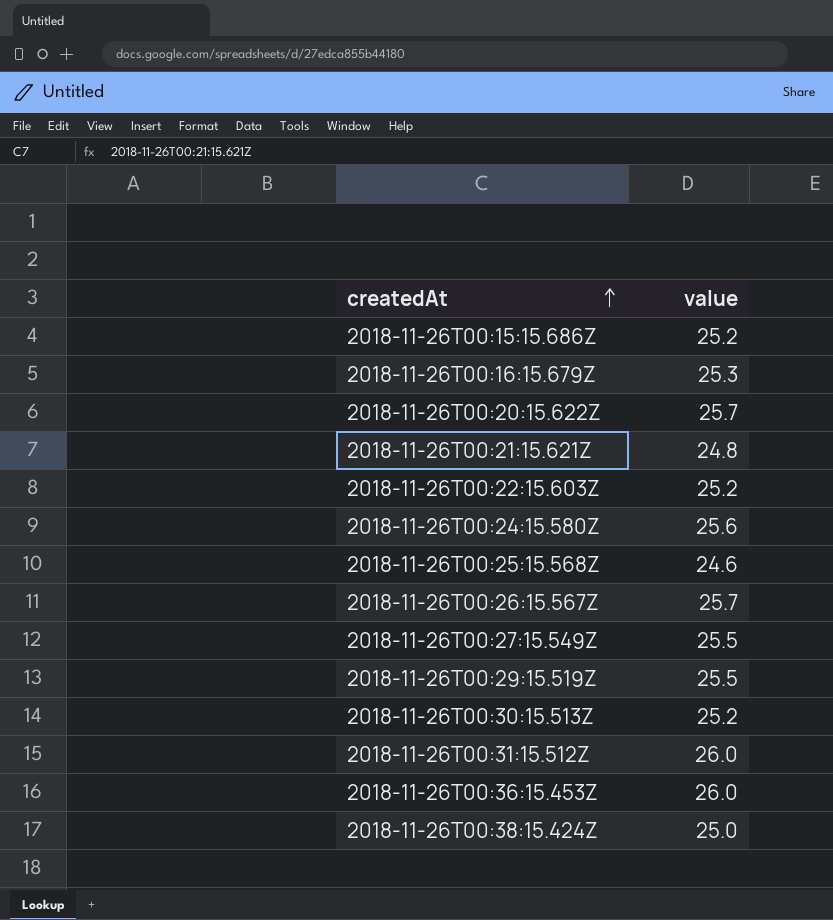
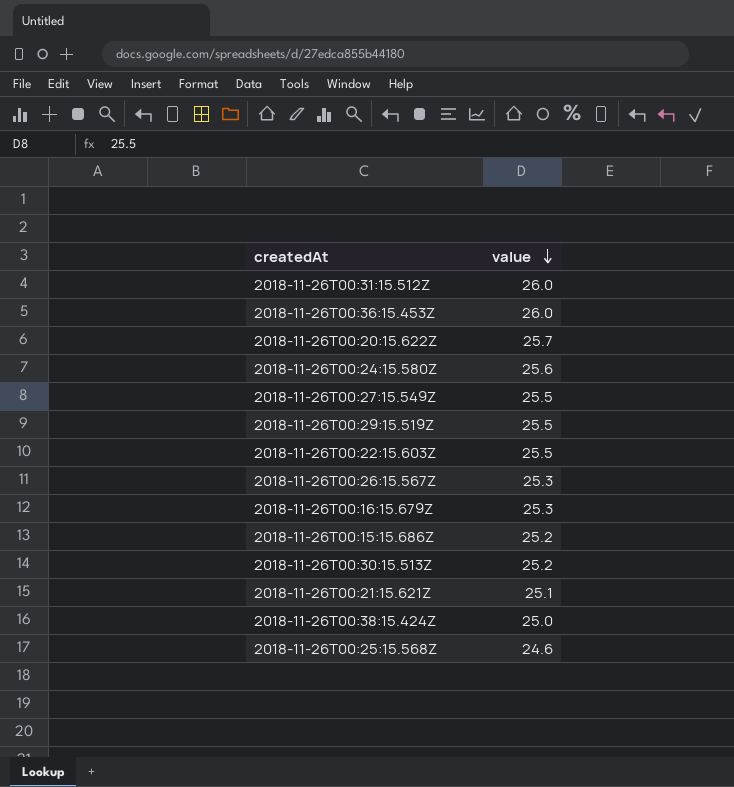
row order: createdAt ascending -> value descending
2018-11-26T00:22:15.603Z | value: 25.2 -> 25.5
2018-11-26T00:26:15.567Z | value: 25.7 -> 25.3
2018-11-26T00:21:15.621Z | value: 24.8 -> 25.1

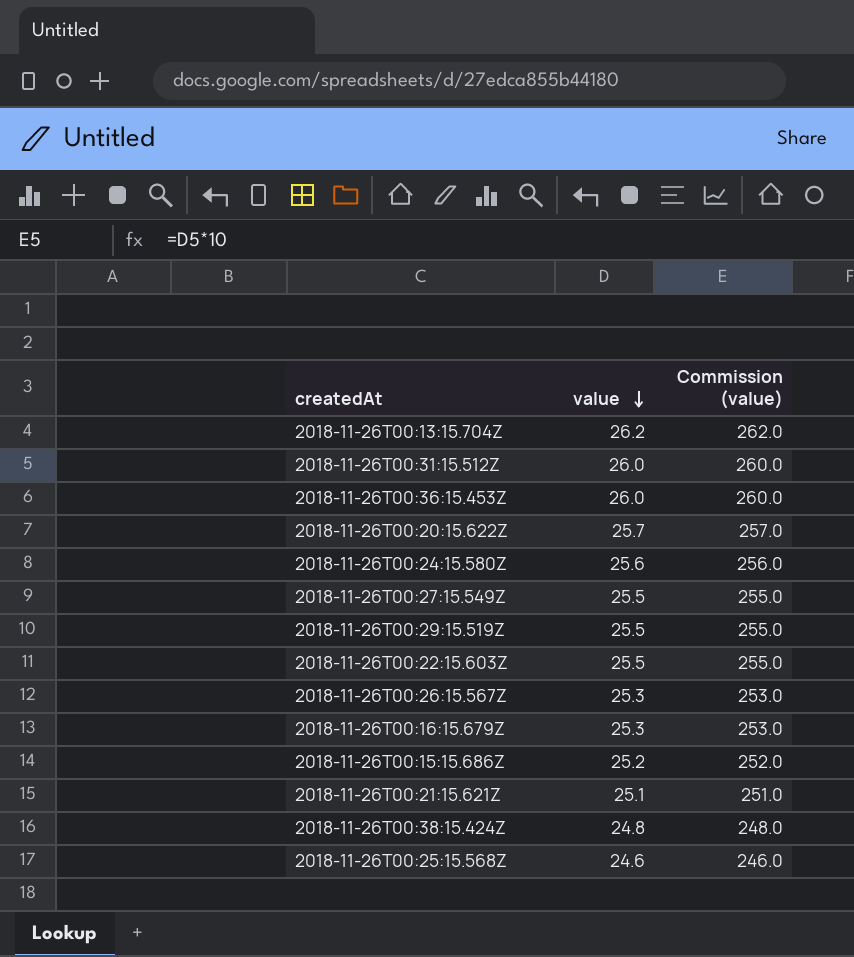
column Commission (value) | formula: none -> [value] * 10
row 2018-11-26T00:30:15.513Z: 25.2 -> none
row 2018-11-26T00:13:15.704Z: none -> 26.2 | 262.0
2018-11-26T00:38:15.424Z | value: 25.0 -> 24.8

